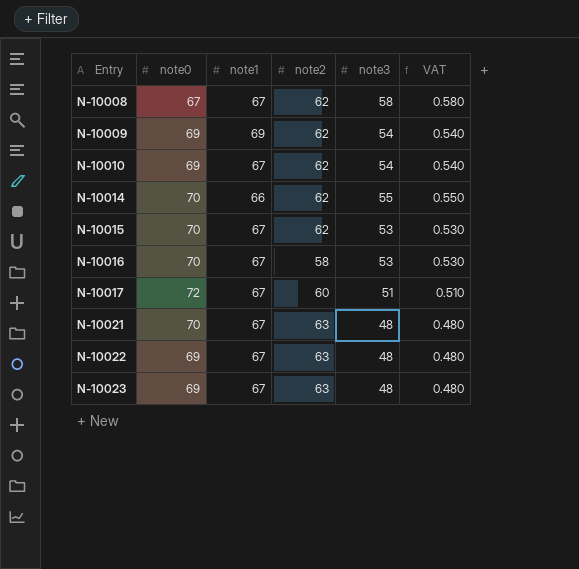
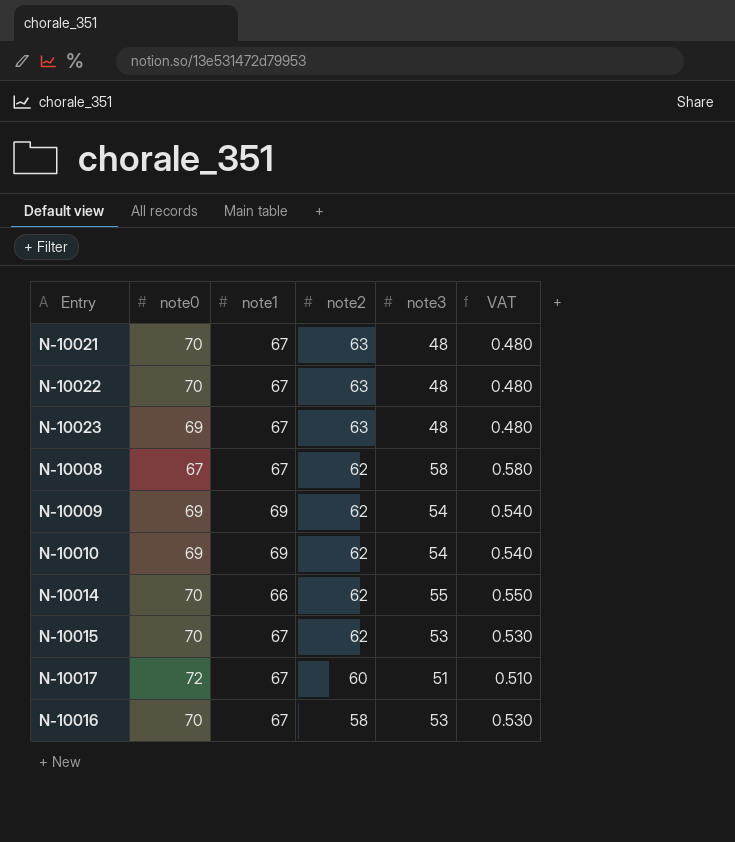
row order: Entry ascending -> note2 descending
N-10022 | note0: 69 -> 70
N-10010 | note1: 67 -> 69

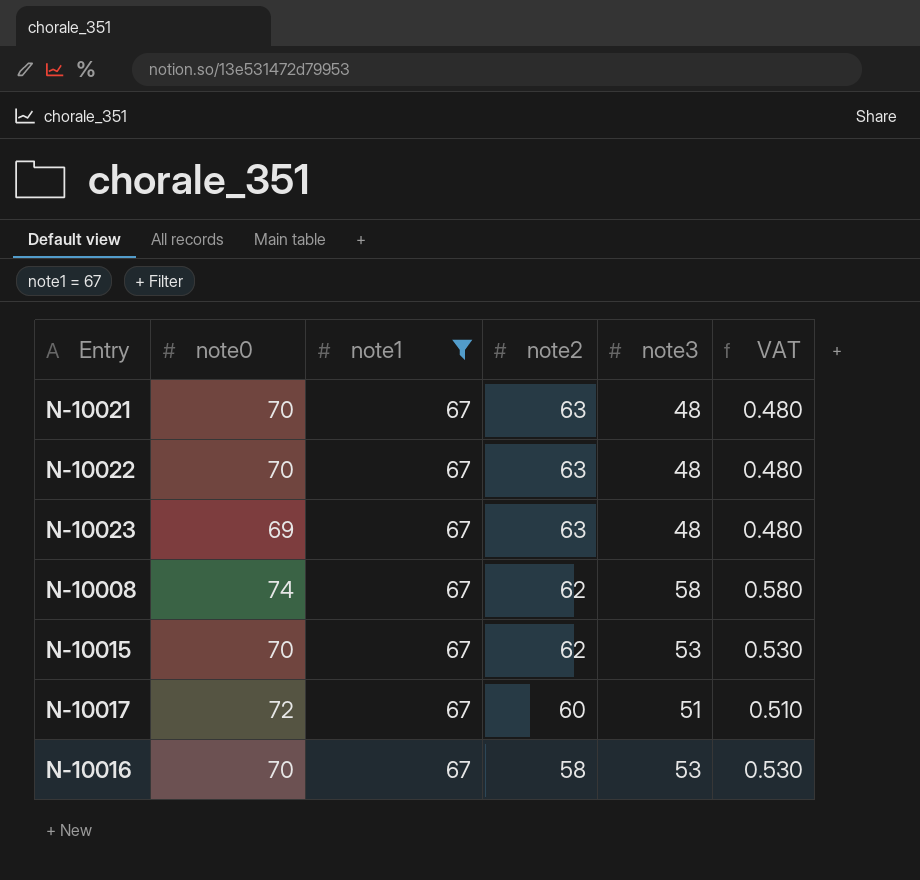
filter: none -> note1 = 67
N-10008 | note0: 67 -> 74

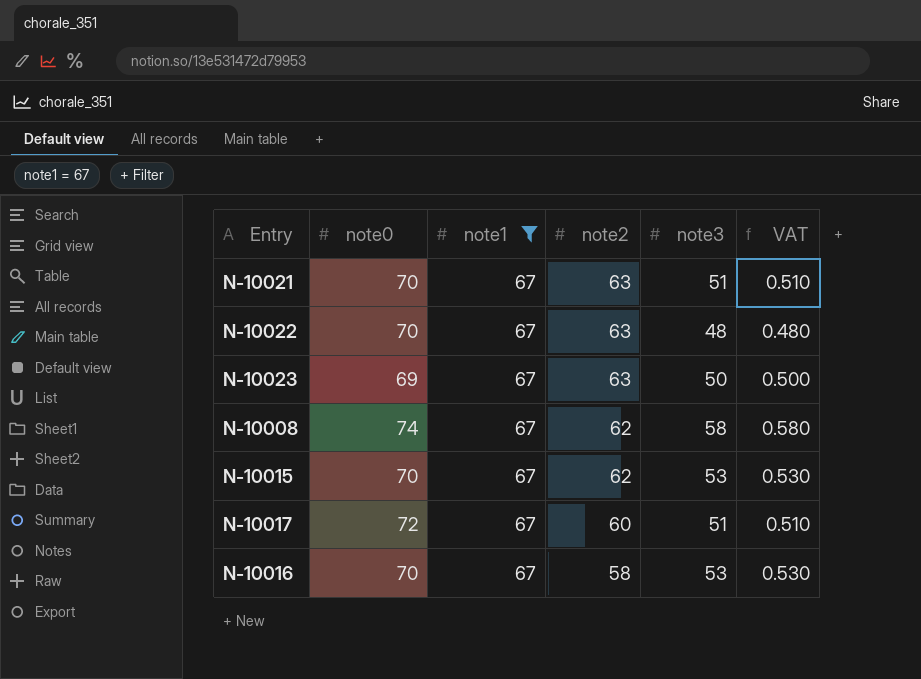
N-10021 | note3: 48 -> 51
N-10021 | VAT: 0.480 -> 0.510
N-10023 | note3: 48 -> 50
N-10023 | VAT: 0.480 -> 0.500

